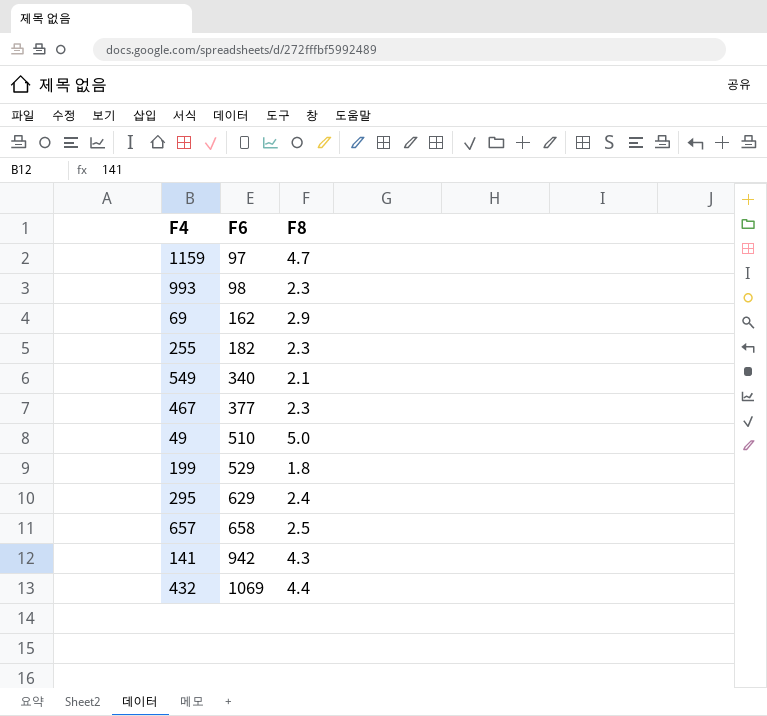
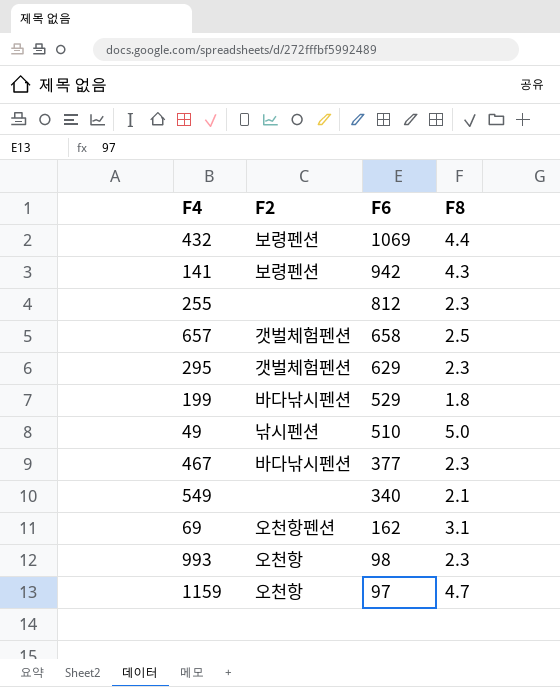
row order: F6 ascending -> F6 descending
column F2 | position: none -> 2
255 | F6: 182 -> 812
295 | F8: 2.4 -> 2.3
69 | F8: 2.9 -> 3.1

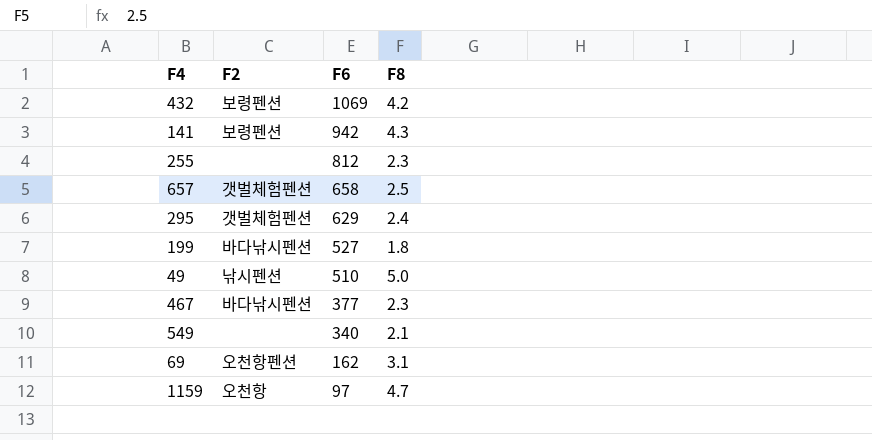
row 993: 오천항 | 98 | 2.3 -> none
432 | F8: 4.4 -> 4.2
295 | F8: 2.3 -> 2.4
199 | F6: 529 -> 527

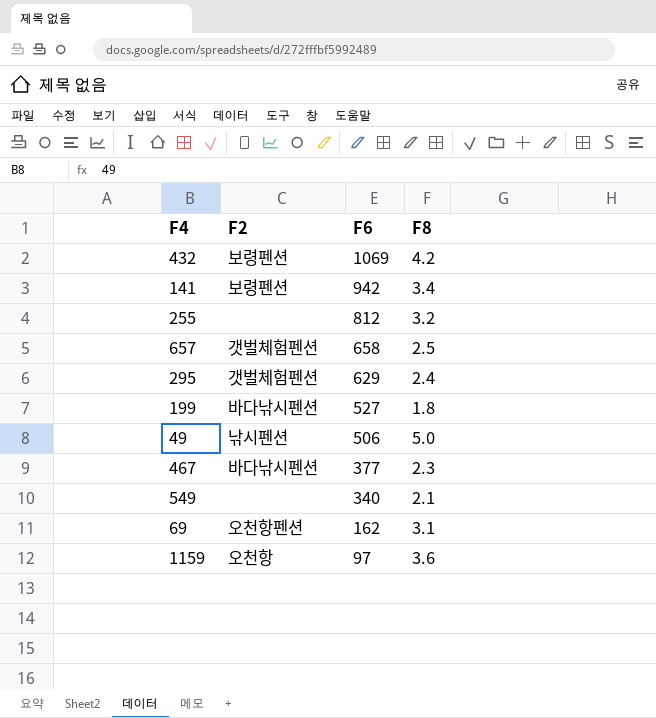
141 | F8: 4.3 -> 3.4
255 | F8: 2.3 -> 3.2
49 | F6: 510 -> 506
1159 | F8: 4.7 -> 3.6

